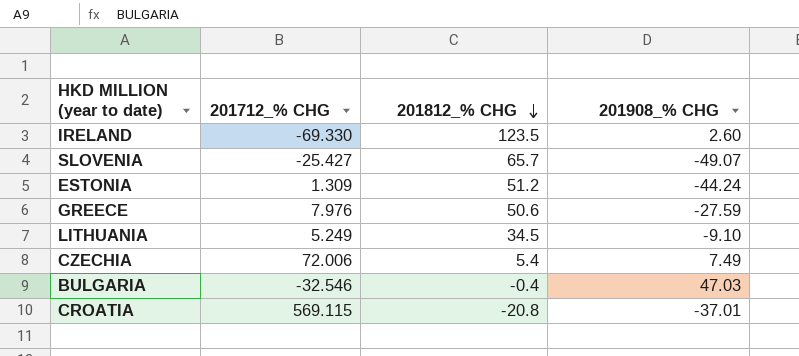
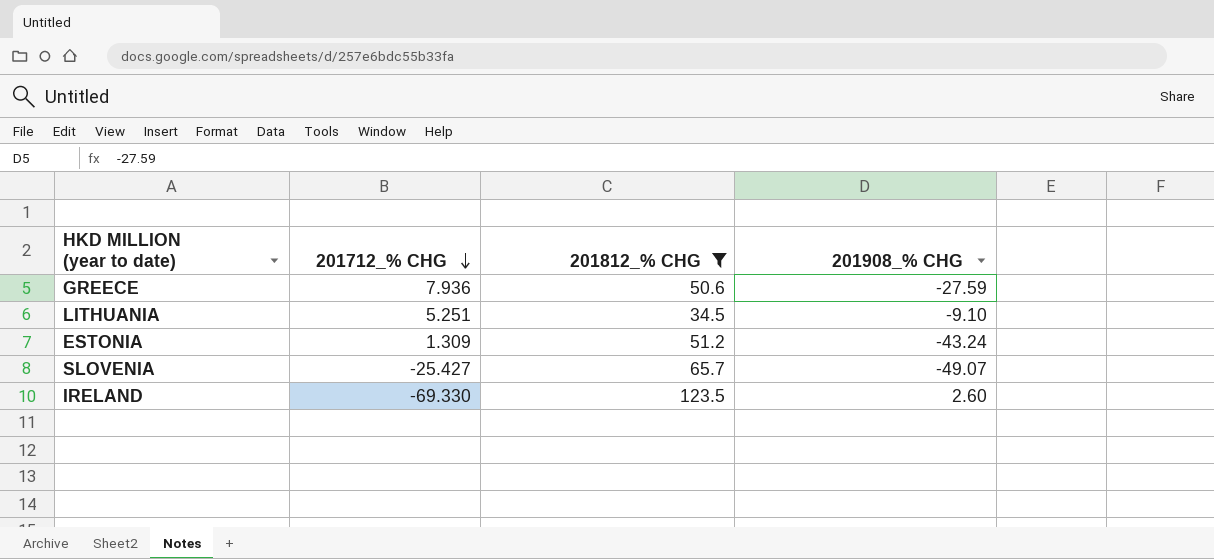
filter: none -> 201812_% CHG >= 34.5
row order: 201812_% CHG descending -> 201712_% CHG descending
GREECE | 201712_% CHG: 7.976 -> 7.936
LITHUANIA | 201712_% CHG: 5.249 -> 5.251
ESTONIA | 201908_% CHG: -44.24 -> -43.24

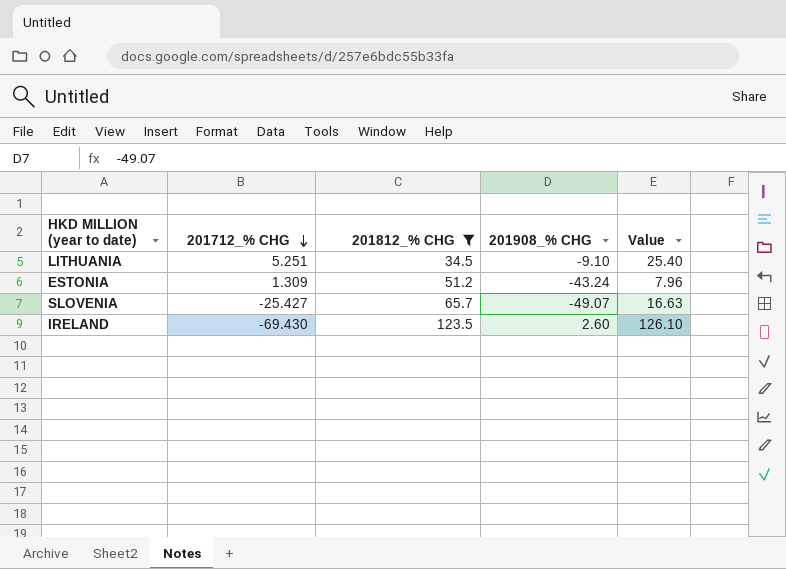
column Value | formula: none -> [201812_% CHG] + [201908_% CHG]
row GREECE: 7.936 | 50.6 | -27.59 -> none
IRELAND | 201712_% CHG: -69.330 -> -69.430

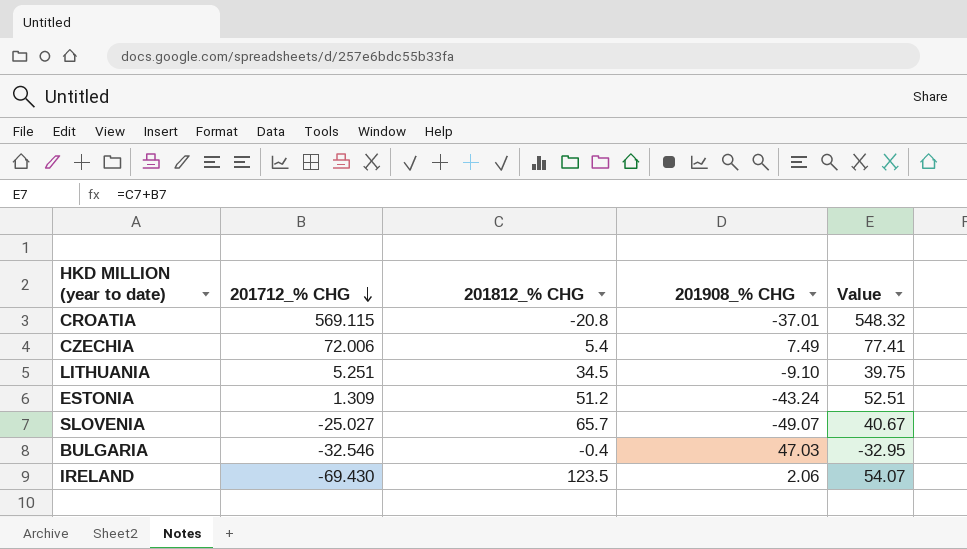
filter: 201812_% CHG >= 34.5 -> none
column Value | formula: [201812_% CHG] + [201908_% CHG] -> [201712_% CHG] + [201812_% CHG]
SLOVENIA | 201712_% CHG: -25.427 -> -25.027
IRELAND | 201908_% CHG: 2.60 -> 2.06

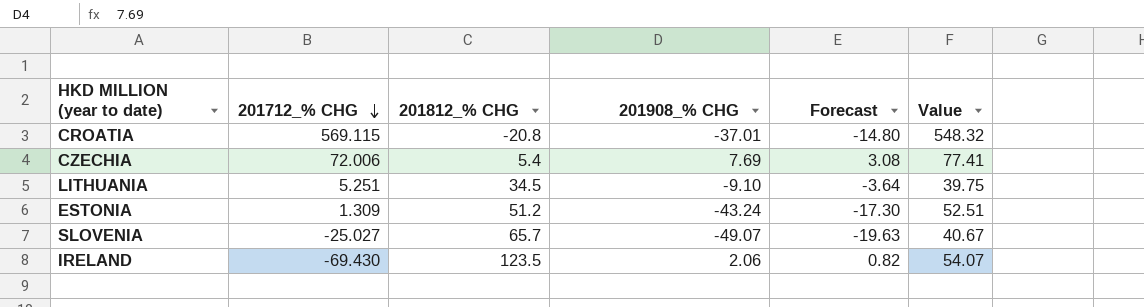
column Forecast | formula: none -> [201908_% CHG] * 0.4
row BULGARIA: -32.546 | -0.4 | 47.03 | -32.95 -> none
CZECHIA | 201908_% CHG: 7.49 -> 7.69

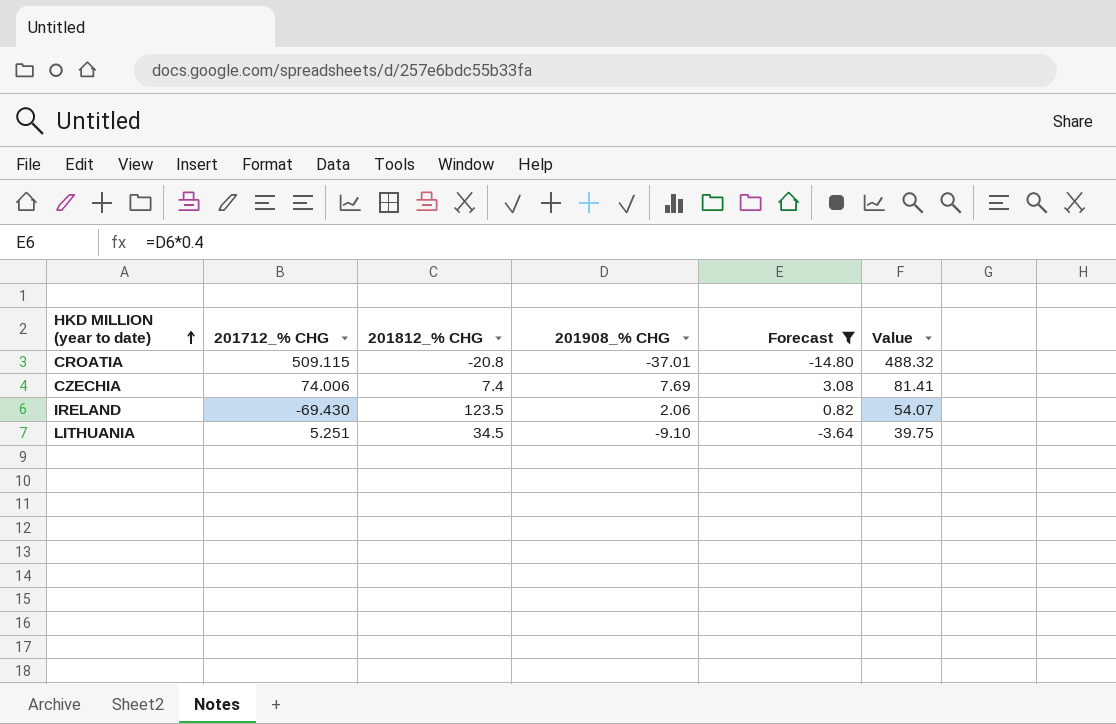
filter: none -> Forecast >= -14.80
row order: 201712_% CHG descending -> HKD MILLION (year to date) ascending
CROATIA | 201712_% CHG: 569.115 -> 509.115
CROATIA | Value: 548.32 -> 488.32
CZECHIA | 201712_% CHG: 72.006 -> 74.006
CZECHIA | 201812_% CHG: 5.4 -> 7.4
CZECHIA | Value: 77.41 -> 81.41

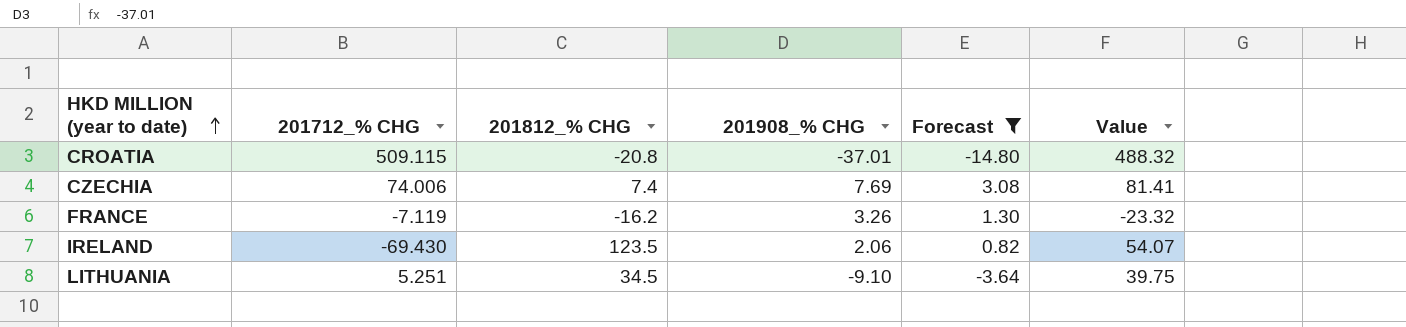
row FRANCE: none -> -7.119 | -16.2 | 3.26 | 1.30 | -23.32

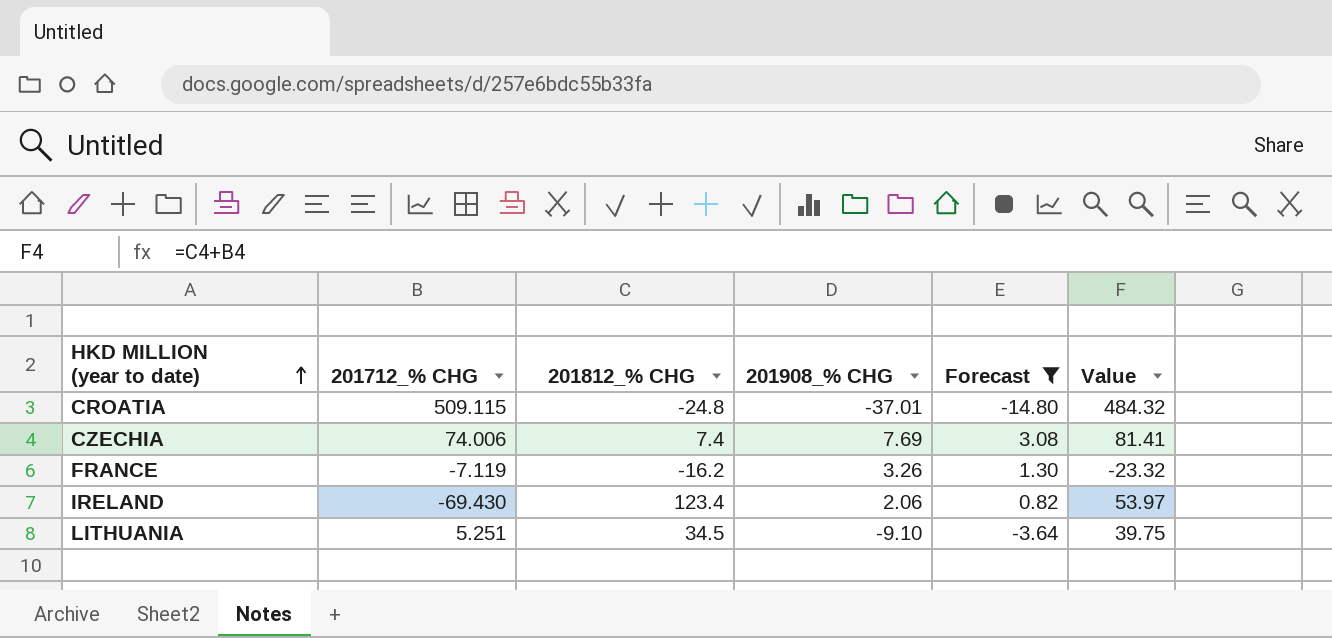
CROATIA | 201812_% CHG: -20.8 -> -24.8
CROATIA | Value: 488.32 -> 484.32
IRELAND | 201812_% CHG: 123.5 -> 123.4
IRELAND | Value: 54.07 -> 53.97

